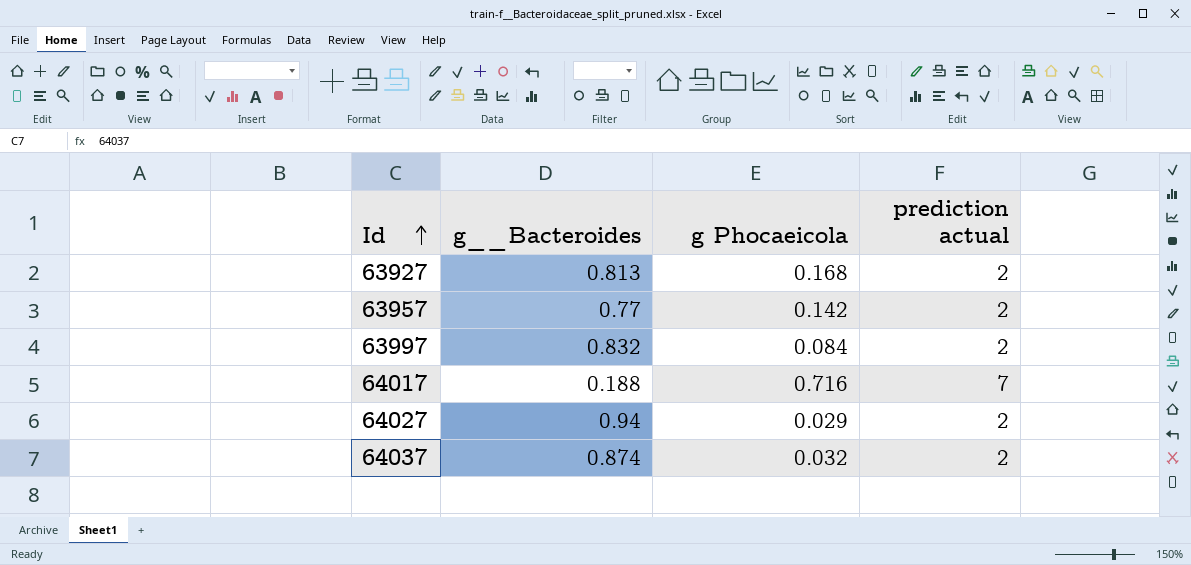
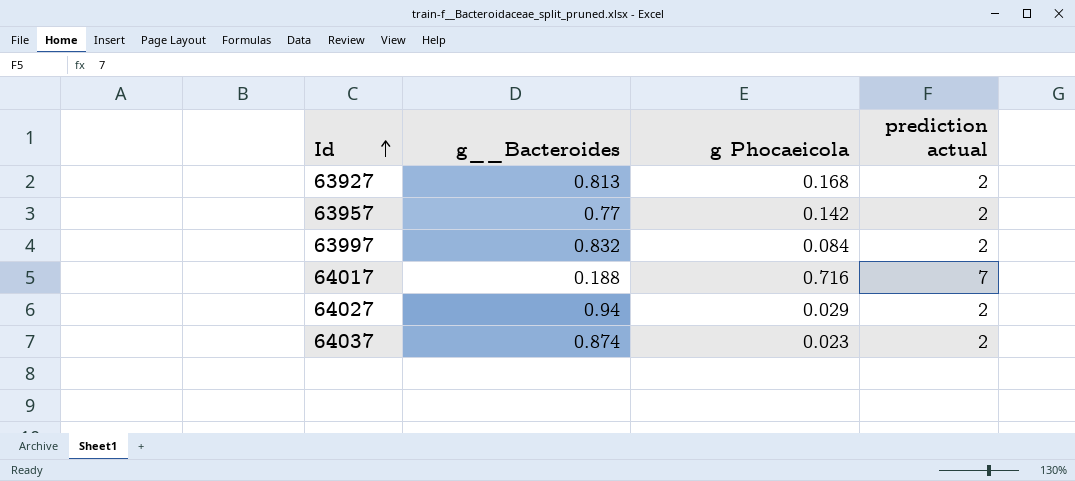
64037 | g Phocaeicola: 0.032 -> 0.023

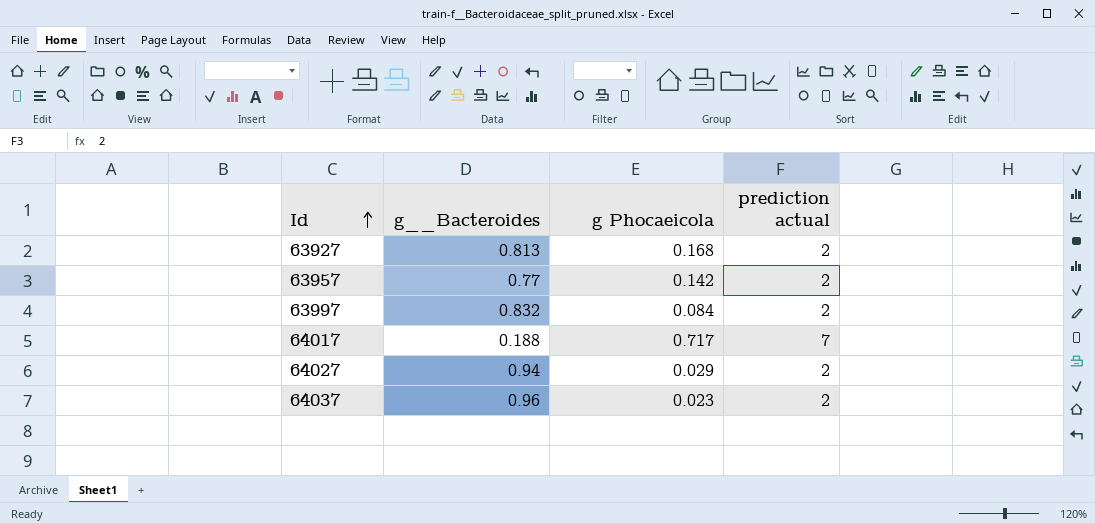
64017 | g Phocaeicola: 0.716 -> 0.717
64037 | g__Bacteroides: 0.874 -> 0.96

